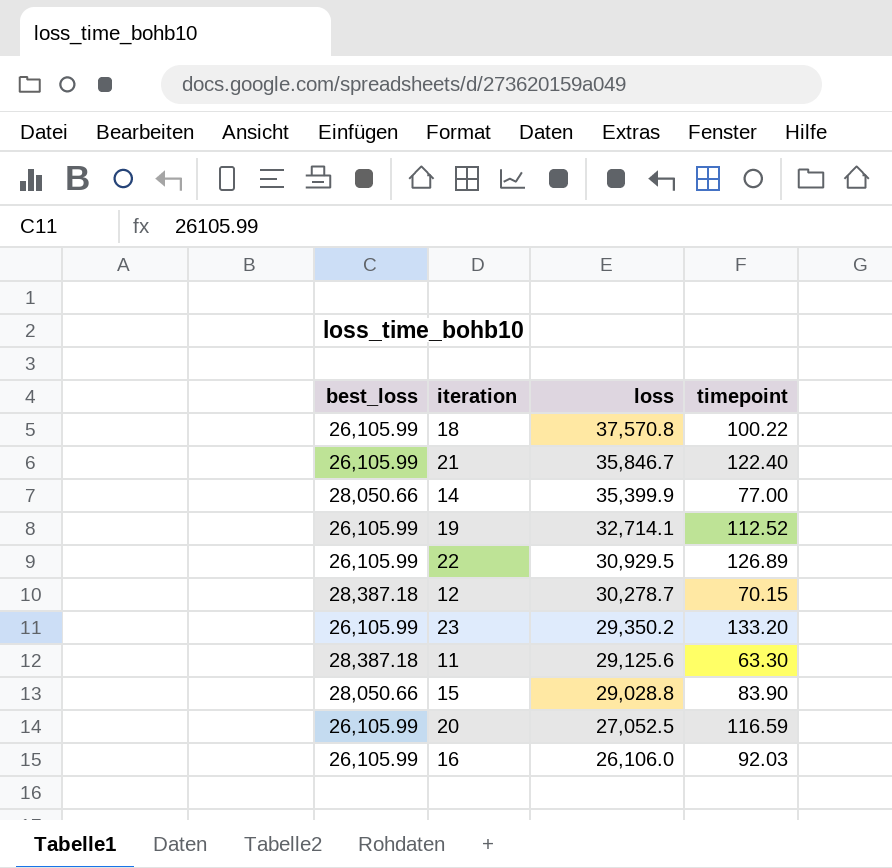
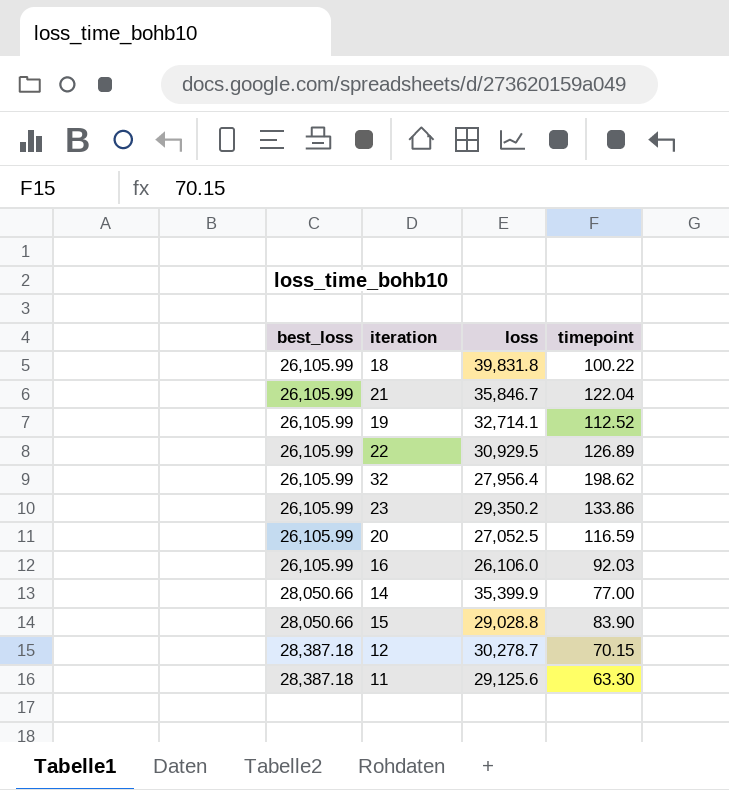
row order: loss descending -> best_loss ascending
18 | loss: 37,570.8 -> 39,831.8
21 | timepoint: 122.40 -> 122.04
row 32: none -> 26,105.99 | 27,956.4 | 198.62
23 | timepoint: 133.20 -> 133.86

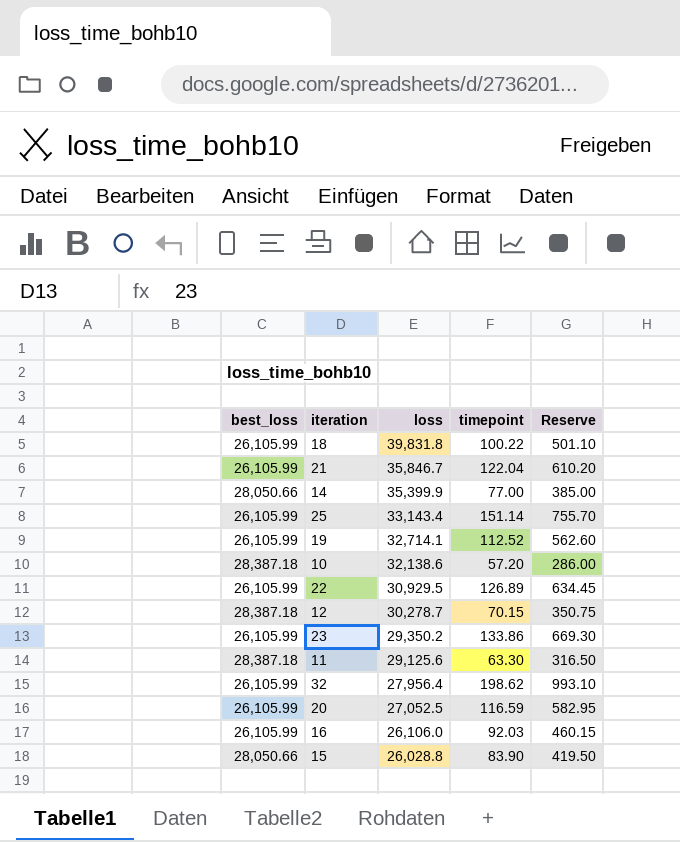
row order: best_loss ascending -> loss descending
column Reserve | formula: none -> [timepoint] * 5
row 25: none -> 26,105.99 | 33,143.4 | 151.14 | 755.70
row 10: none -> 28,387.18 | 32,138.6 | 57.20 | 286.00
15 | loss: 29,028.8 -> 26,028.8

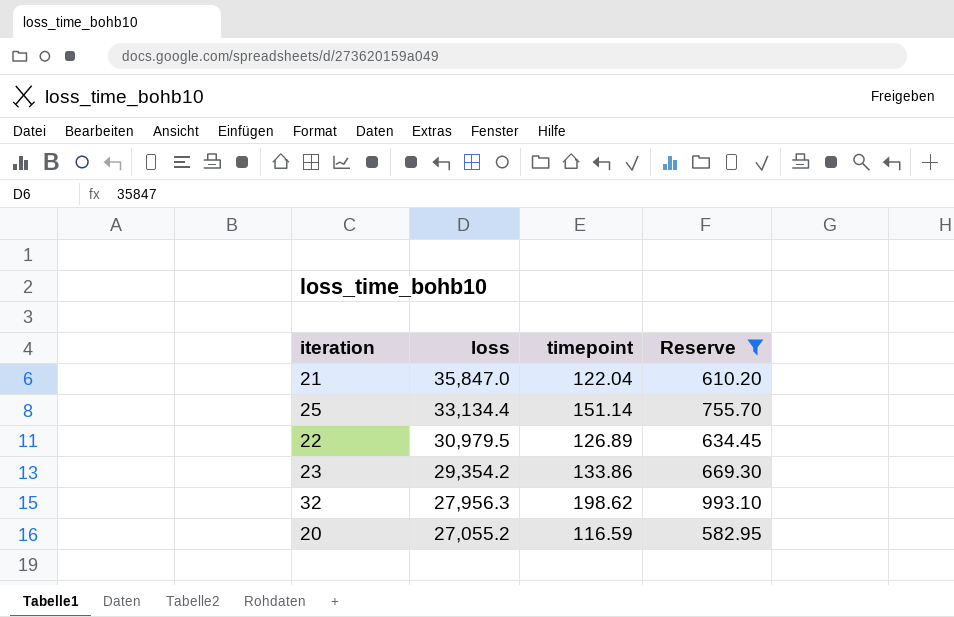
filter: none -> Reserve >= 582.95
column best_loss | position: 1 -> none
21 | loss: 35,846.7 -> 35,847.0
25 | loss: 33,143.4 -> 33,134.4
22 | loss: 30,929.5 -> 30,979.5
23 | loss: 29,350.2 -> 29,354.2
32 | loss: 27,956.4 -> 27,956.3
20 | loss: 27,052.5 -> 27,055.2

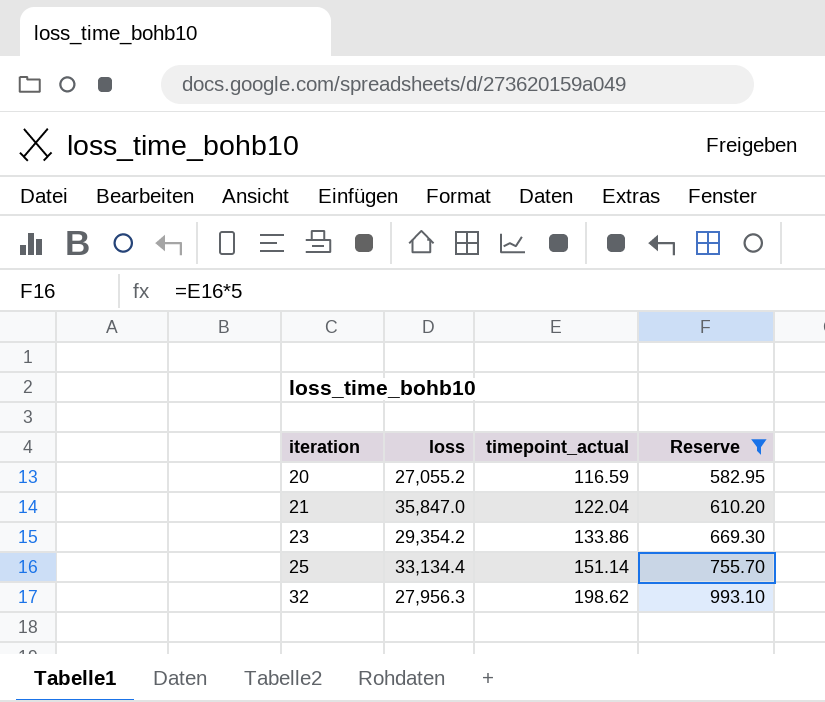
row order: loss descending -> iteration ascending
column name: timepoint -> timepoint_actual
row 22: 30,979.5 | 126.89 | 634.45 -> none

